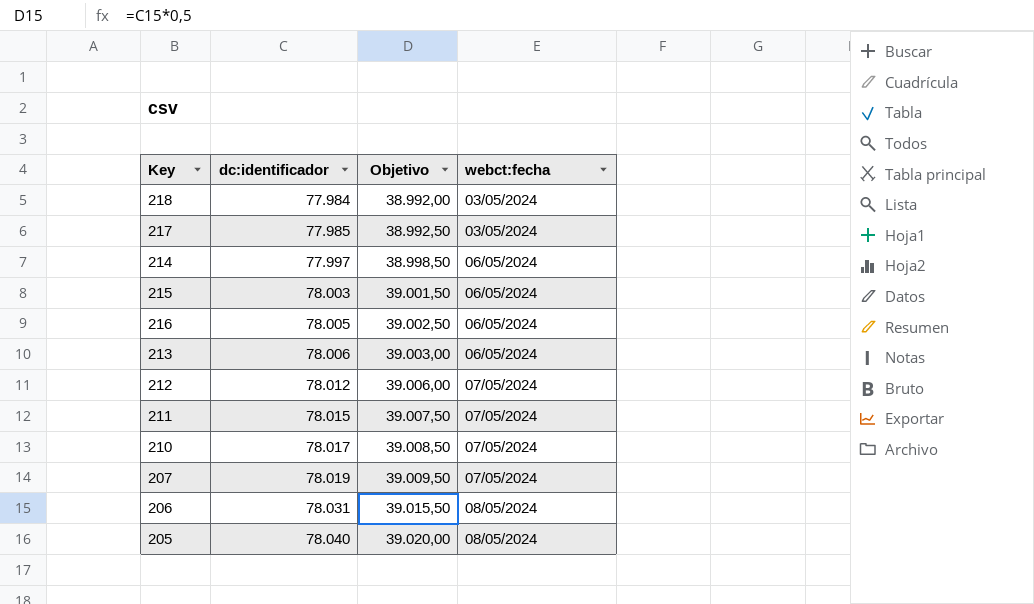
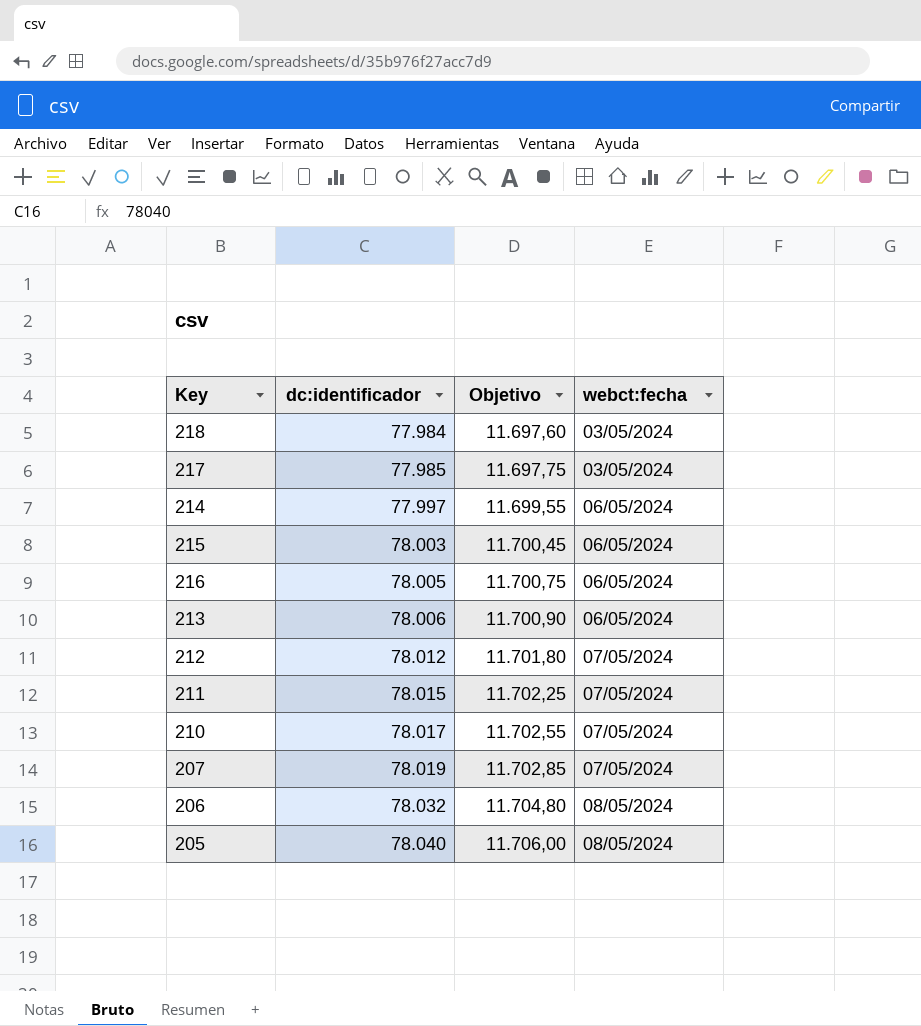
column Objetivo | formula: [dc:identificador] * 0,5 -> [dc:identificador] * 0,15
206 | dc:identificador: 78.031 -> 78.032

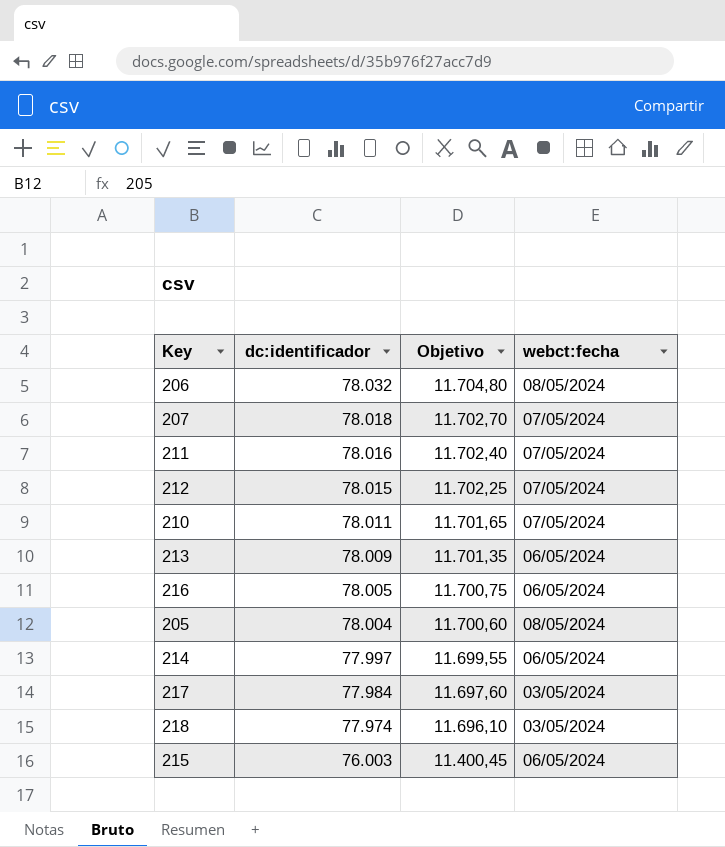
row order: dc:identificador ascending -> dc:identificador descending
207 | dc:identificador: 78.019 -> 78.018
207 | Objetivo: 11.702,85 -> 11.702,70
211 | dc:identificador: 78.015 -> 78.016
211 | Objetivo: 11.702,25 -> 11.702,40
212 | dc:identificador: 78.012 -> 78.015
212 | Objetivo: 11.701,80 -> 11.702,25
210 | dc:identificador: 78.017 -> 78.011
210 | Objetivo: 11.702,55 -> 11.701,65
213 | dc:identificador: 78.006 -> 78.009
213 | Objetivo: 11.700,90 -> 11.701,35
205 | dc:identificador: 78.040 -> 78.004
205 | Objetivo: 11.706,00 -> 11.700,60
217 | dc:identificador: 77.985 -> 77.984
217 | Objetivo: 11.697,75 -> 11.697,60
218 | dc:identificador: 77.984 -> 77.974
218 | Objetivo: 11.697,60 -> 11.696,10
215 | dc:identificador: 78.003 -> 76.003
215 | Objetivo: 11.700,45 -> 11.400,45

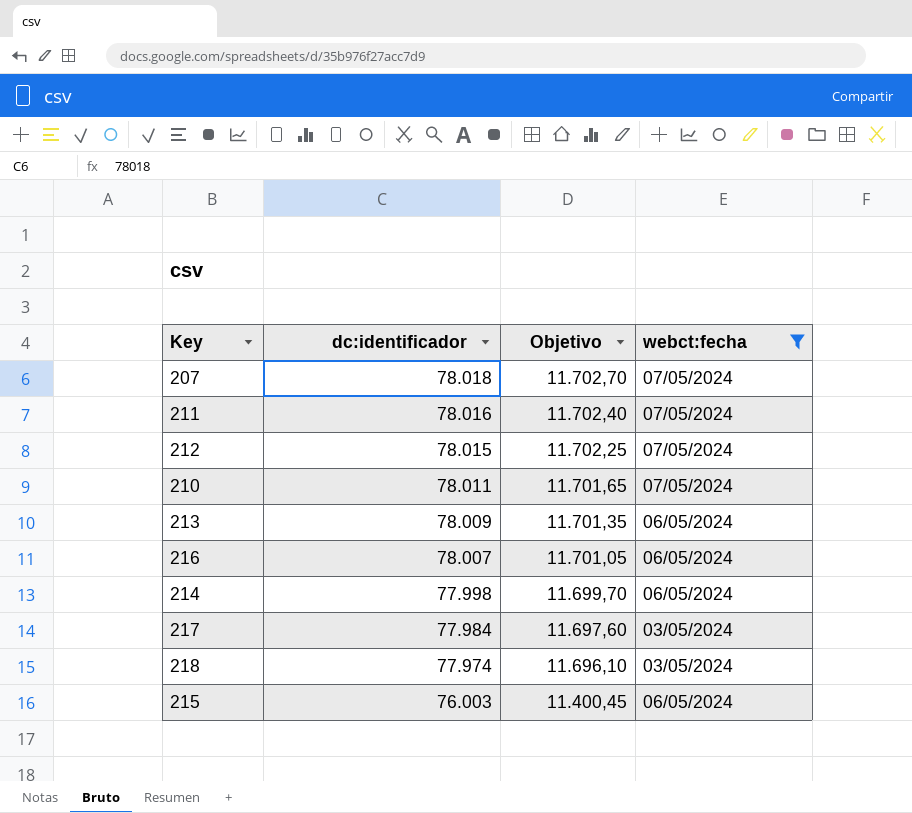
filter: none -> webct:fecha != 08/05/2024
216 | dc:identificador: 78.005 -> 78.007
216 | Objetivo: 11.700,75 -> 11.701,05
214 | dc:identificador: 77.997 -> 77.998
214 | Objetivo: 11.699,55 -> 11.699,70

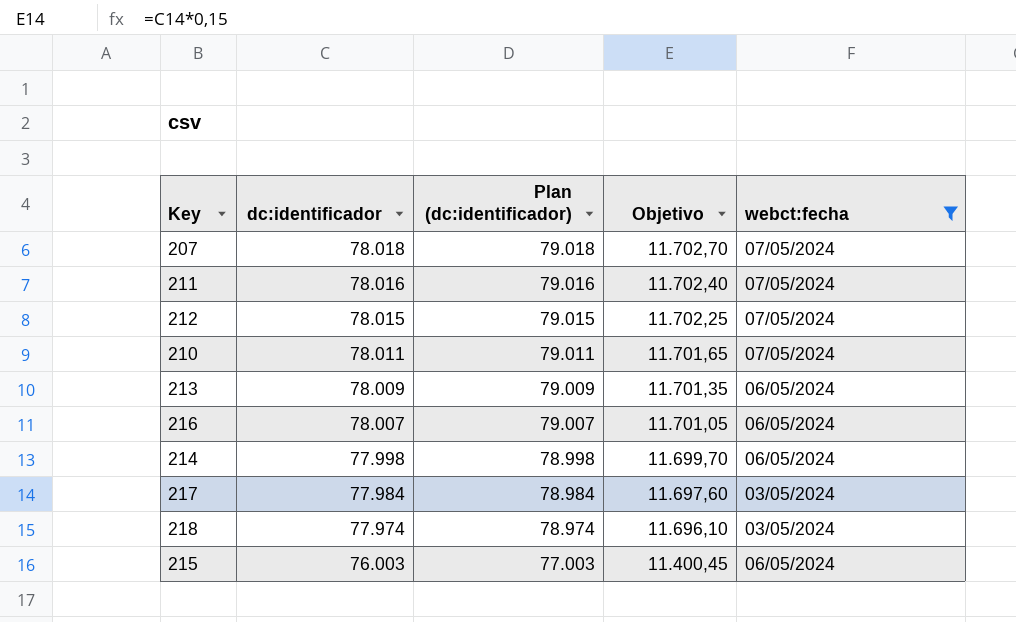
column Plan (dc:identificador) | formula: none -> [dc:identificador] + 1000

